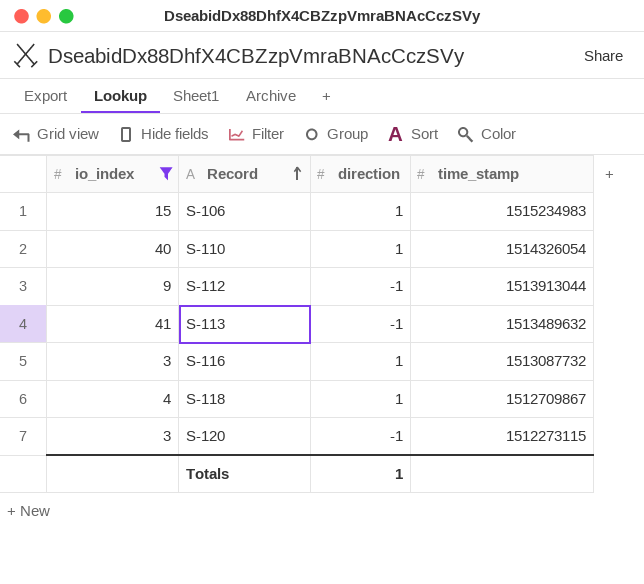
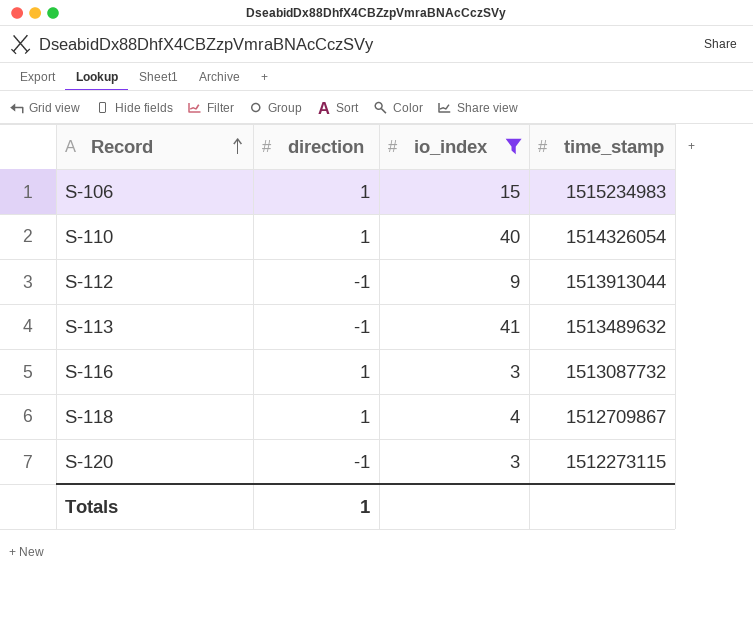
column io_index | position: 1 -> 3

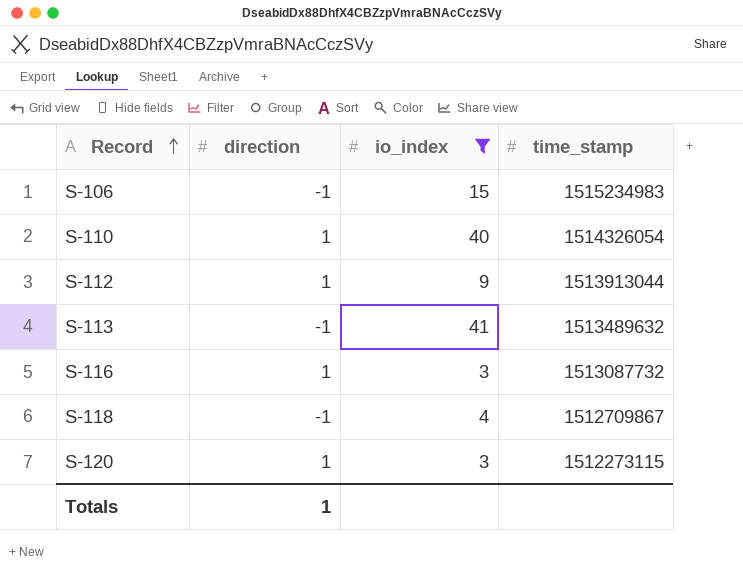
S-106 | direction: 1 -> -1
S-112 | direction: -1 -> 1
S-118 | direction: 1 -> -1
S-120 | direction: -1 -> 1

